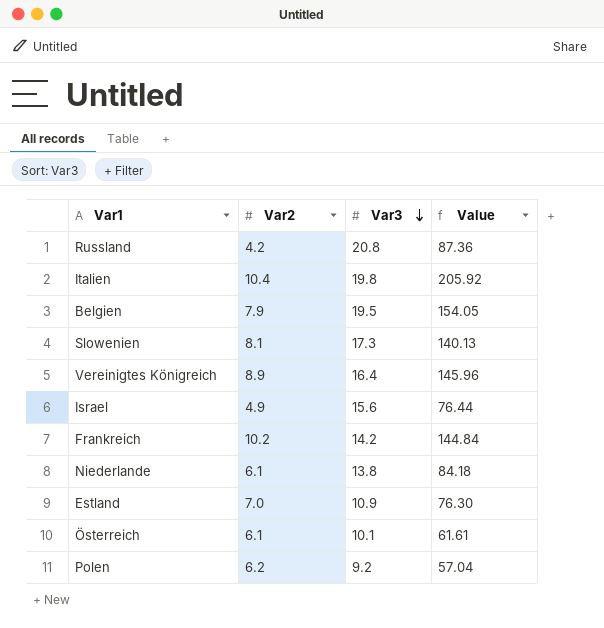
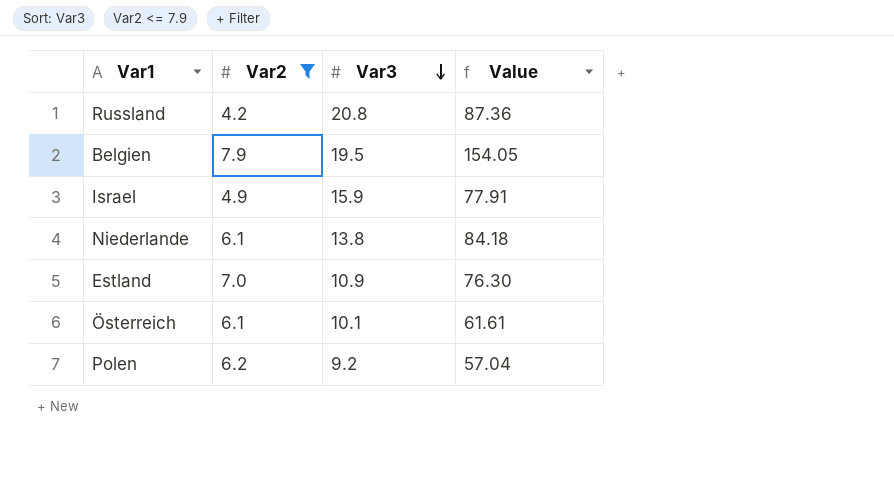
filter: none -> Var2 <= 7.9
Israel | Var3: 15.6 -> 15.9
Israel | Value: 76.44 -> 77.91

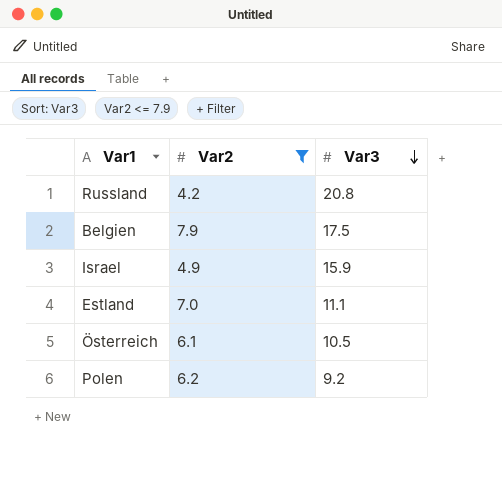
column Value | formula: [Var2] * [Var3] -> none
row Niederlande: 6.1 | 13.8 | 84.18 -> none
Belgien | Var3: 19.5 -> 17.5
Estland | Var3: 10.9 -> 11.1
Österreich | Var3: 10.1 -> 10.5

